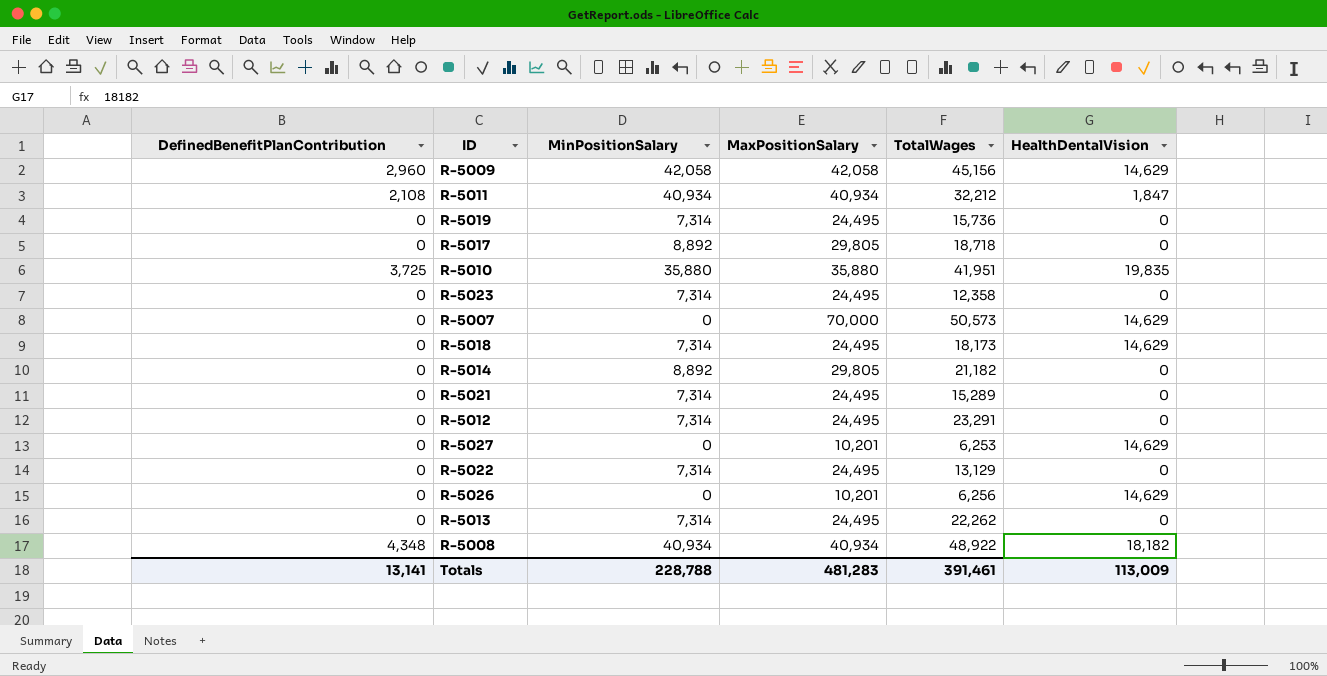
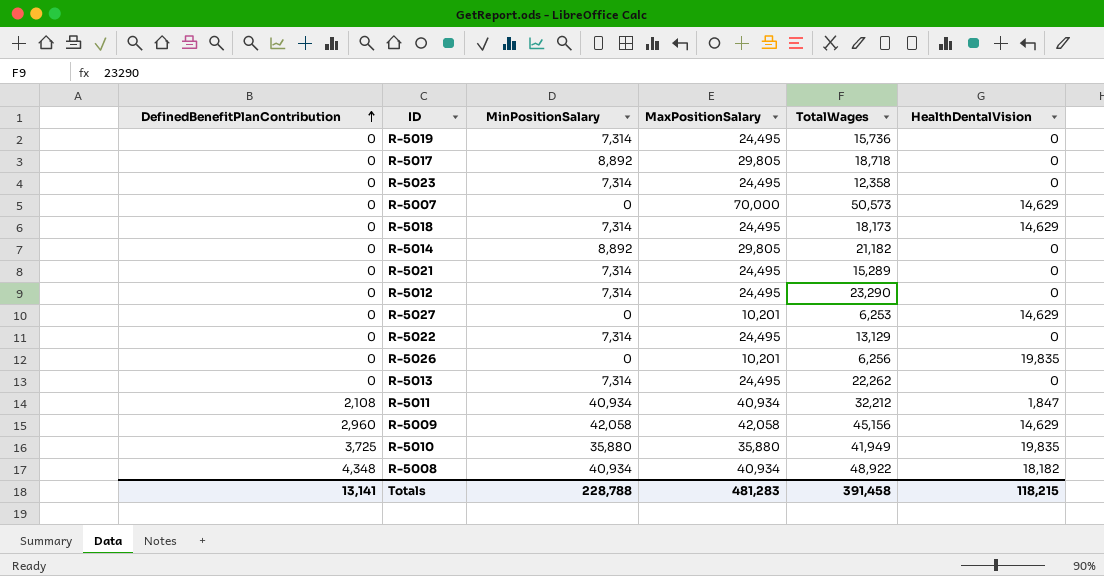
row order: none -> DefinedBenefitPlanContribution ascending
R-5012 | TotalWages: 23,291 -> 23,290
R-5026 | HealthDentalVision: 14,629 -> 19,835
R-5010 | TotalWages: 41,951 -> 41,949
Totals | TotalWages: 391,461 -> 391,458
Totals | HealthDentalVision: 113,009 -> 118,215

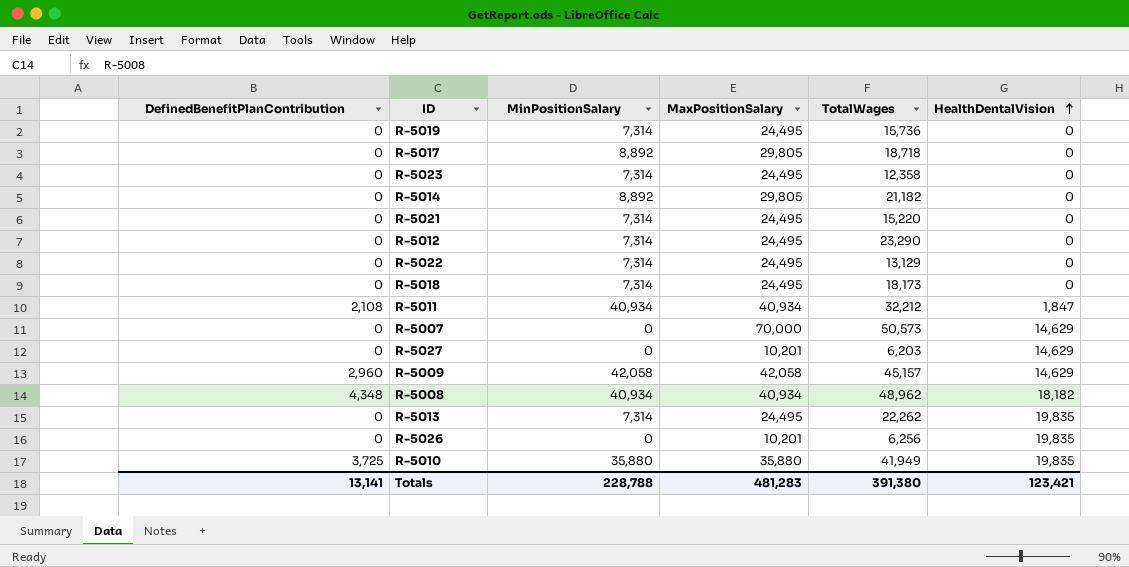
row order: DefinedBenefitPlanContribution ascending -> HealthDentalVision ascending
R-5021 | TotalWages: 15,289 -> 15,220
R-5018 | HealthDentalVision: 14,629 -> 0
R-5027 | TotalWages: 6,253 -> 6,203
R-5009 | TotalWages: 45,156 -> 45,157
R-5008 | TotalWages: 48,922 -> 48,962
R-5013 | HealthDentalVision: 0 -> 19,835
Totals | TotalWages: 391,458 -> 391,380
Totals | HealthDentalVision: 118,215 -> 123,421

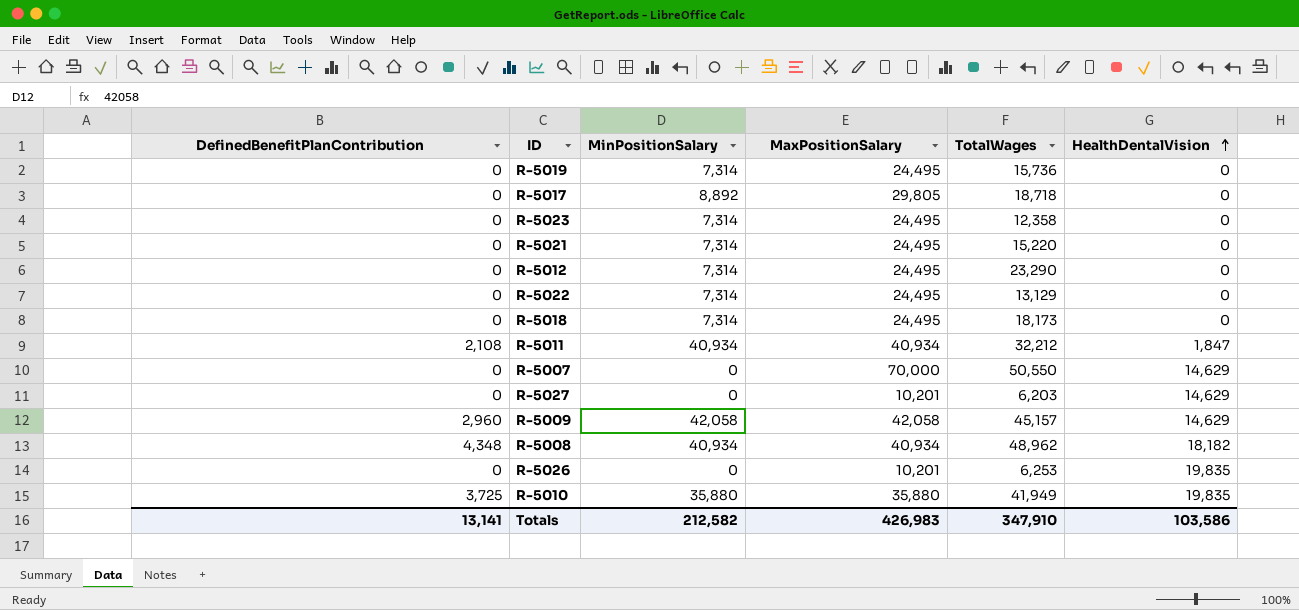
row R-5014: 0 | 8,892 | 29,805 | 21,182 | 0 -> none
row R-5013: 0 | 7,314 | 24,495 | 22,262 | 19,835 -> none
R-5007 | TotalWages: 50,573 -> 50,550
R-5026 | TotalWages: 6,256 -> 6,253
Totals | MinPositionSalary: 228,788 -> 212,582
Totals | MaxPositionSalary: 481,283 -> 426,983
Totals | TotalWages: 391,380 -> 347,910
Totals | HealthDentalVision: 123,421 -> 103,586

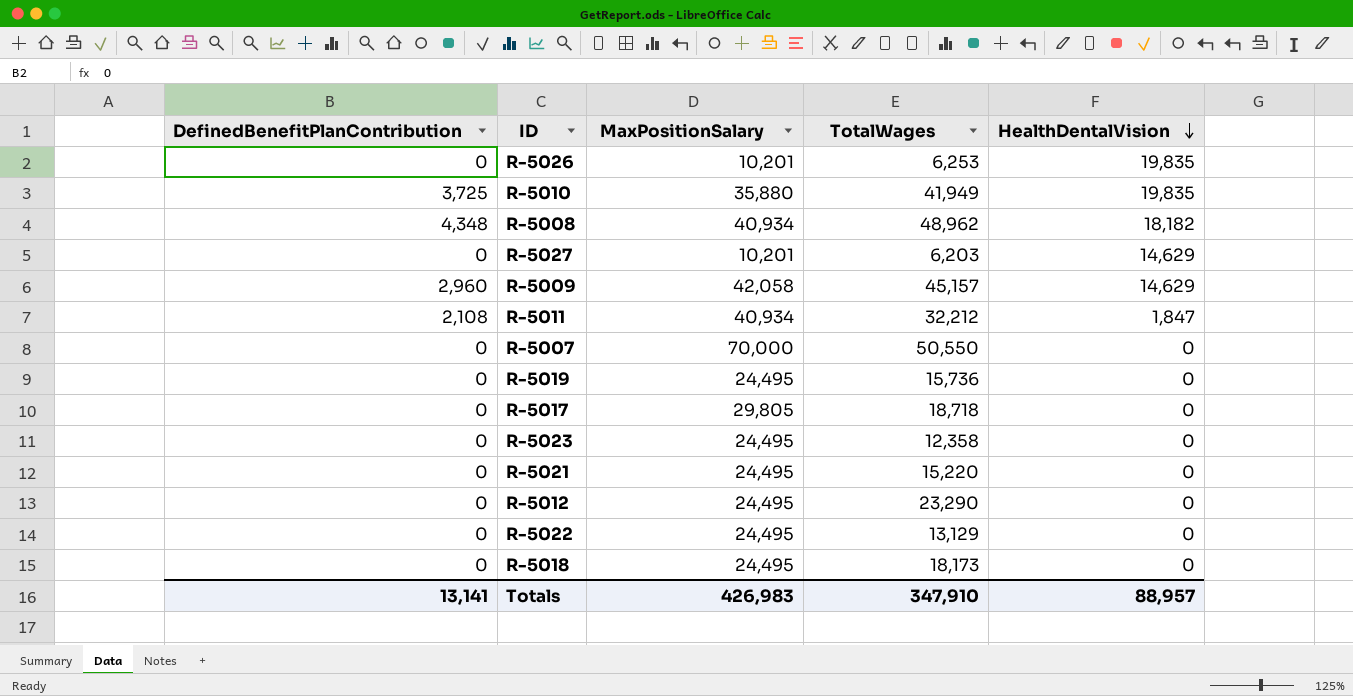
row order: HealthDentalVision ascending -> HealthDentalVision descending
column MinPositionSalary | position: 3 -> none
R-5007 | HealthDentalVision: 14,629 -> 0
Totals | HealthDentalVision: 103,586 -> 88,957

